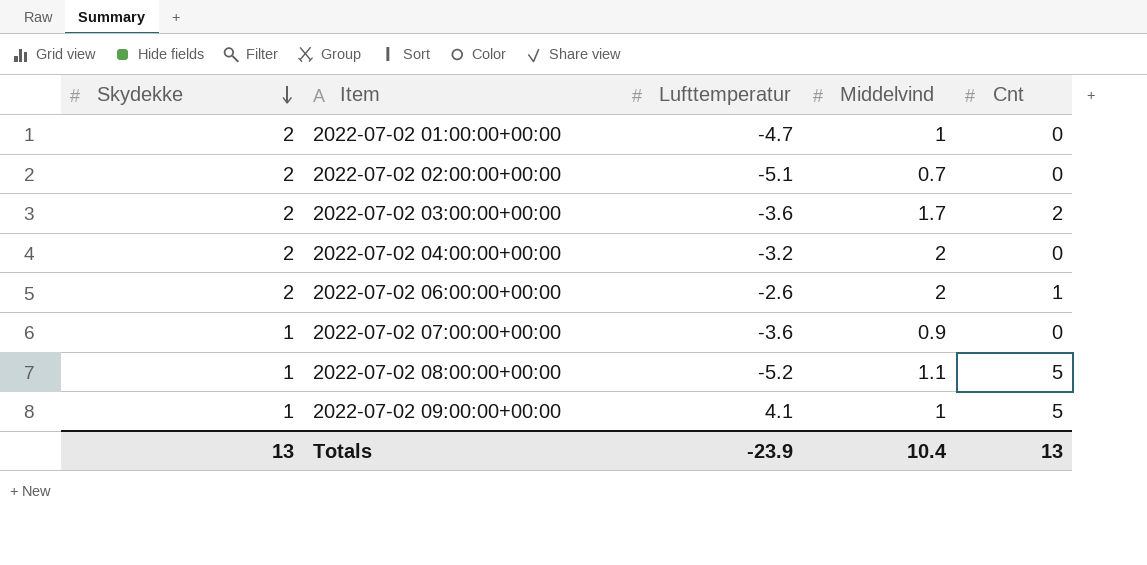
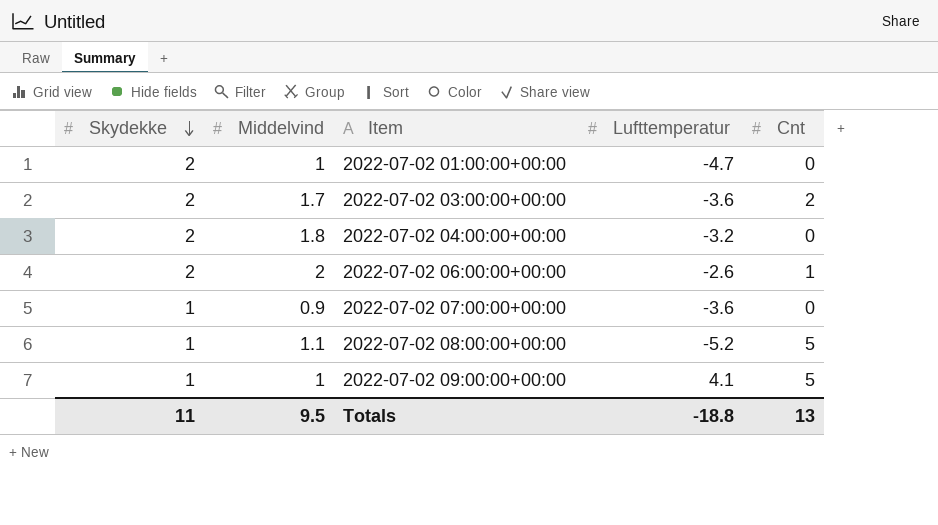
column Middelvind | position: 4 -> 2
row 2022-07-02 02:00:00+00:00: 2 | -5.1 | 0.7 | 0 -> none
2022-07-02 04:00:00+00:00 | Middelvind: 2 -> 1.8
Totals | Skydekke: 13 -> 11
Totals | Middelvind: 10.4 -> 9.5
Totals | Lufttemperatur: -23.9 -> -18.8

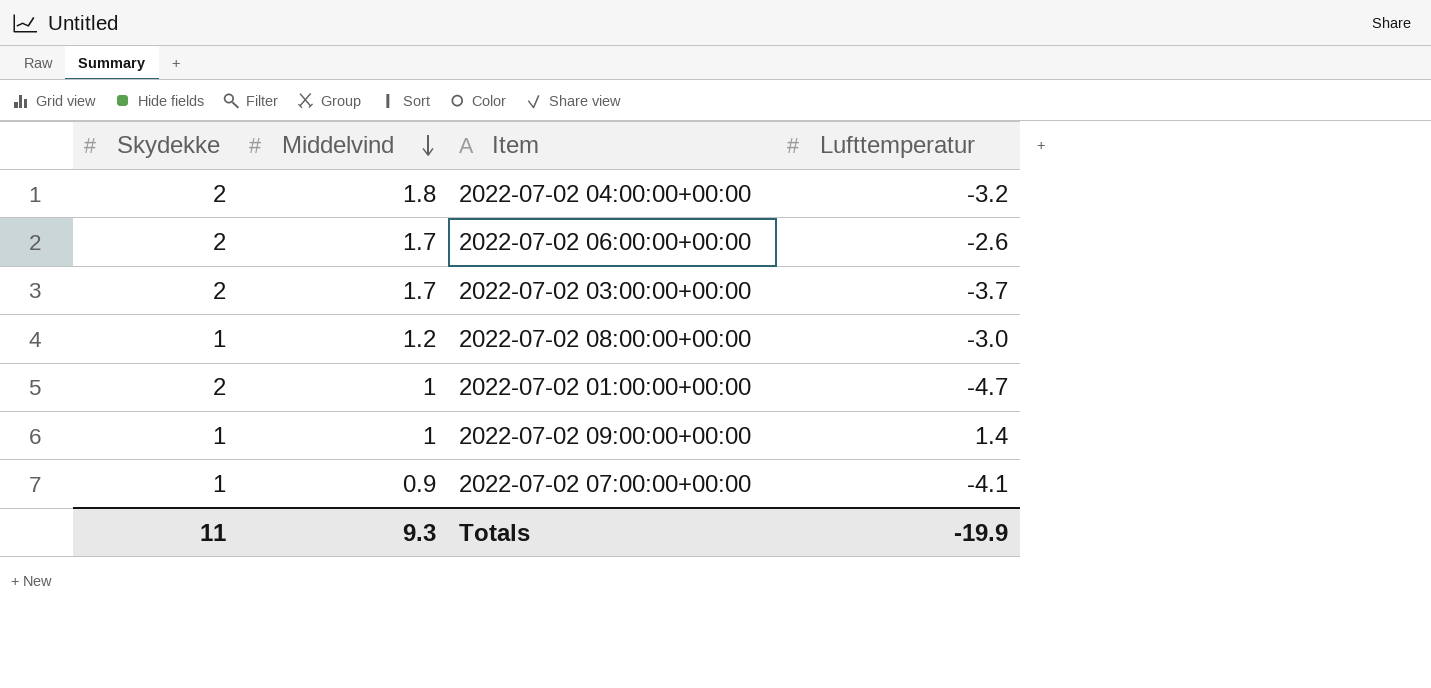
row order: Skydekke descending -> Middelvind descending
column Cnt | position: 5 -> none
2022-07-02 06:00:00+00:00 | Middelvind: 2 -> 1.7
2022-07-02 03:00:00+00:00 | Lufttemperatur: -3.6 -> -3.7
2022-07-02 08:00:00+00:00 | Middelvind: 1.1 -> 1.2
2022-07-02 08:00:00+00:00 | Lufttemperatur: -5.2 -> -3.0
2022-07-02 09:00:00+00:00 | Lufttemperatur: 4.1 -> 1.4
2022-07-02 07:00:00+00:00 | Lufttemperatur: -3.6 -> -4.1
Totals | Middelvind: 9.5 -> 9.3
Totals | Lufttemperatur: -18.8 -> -19.9

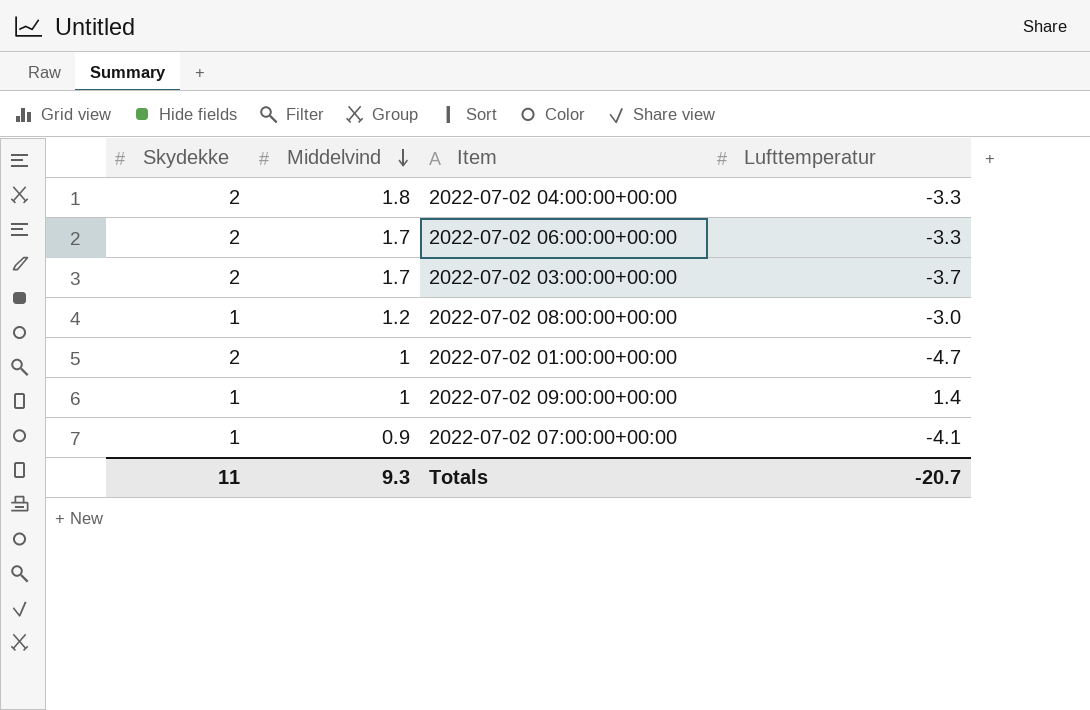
2022-07-02 04:00:00+00:00 | Lufttemperatur: -3.2 -> -3.3
2022-07-02 06:00:00+00:00 | Lufttemperatur: -2.6 -> -3.3
Totals | Lufttemperatur: -19.9 -> -20.7

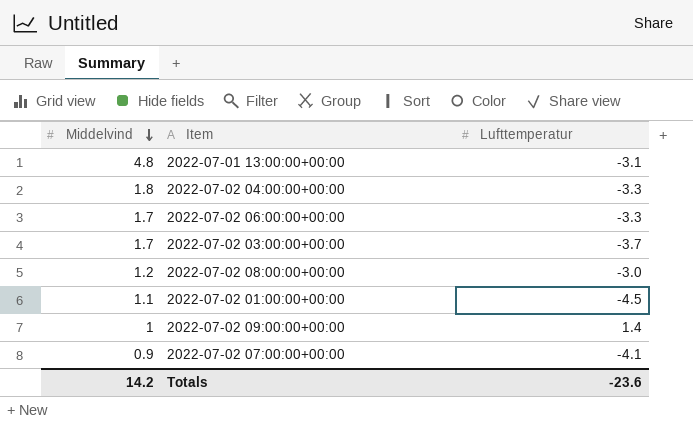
column Skydekke | position: 1 -> none
row 2022-07-01 13:00:00+00:00: none -> 4.8 | -3.1
2022-07-02 01:00:00+00:00 | Middelvind: 1 -> 1.1
2022-07-02 01:00:00+00:00 | Lufttemperatur: -4.7 -> -4.5
Totals | Middelvind: 9.3 -> 14.2
Totals | Lufttemperatur: -20.7 -> -23.6

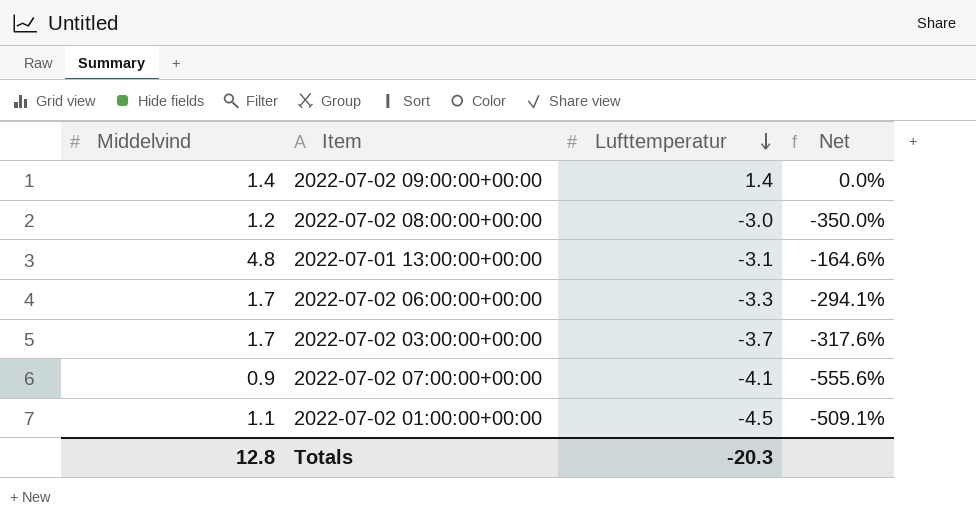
row order: Middelvind descending -> Lufttemperatur descending
column Net | formula: none -> ([Lufttemperatur] - [Middelvind]) / [Middelvind]
row 2022-07-02 04:00:00+00:00: 1.8 | -3.3 -> none
2022-07-02 09:00:00+00:00 | Middelvind: 1 -> 1.4
Totals | Middelvind: 14.2 -> 12.8
Totals | Lufttemperatur: -23.6 -> -20.3

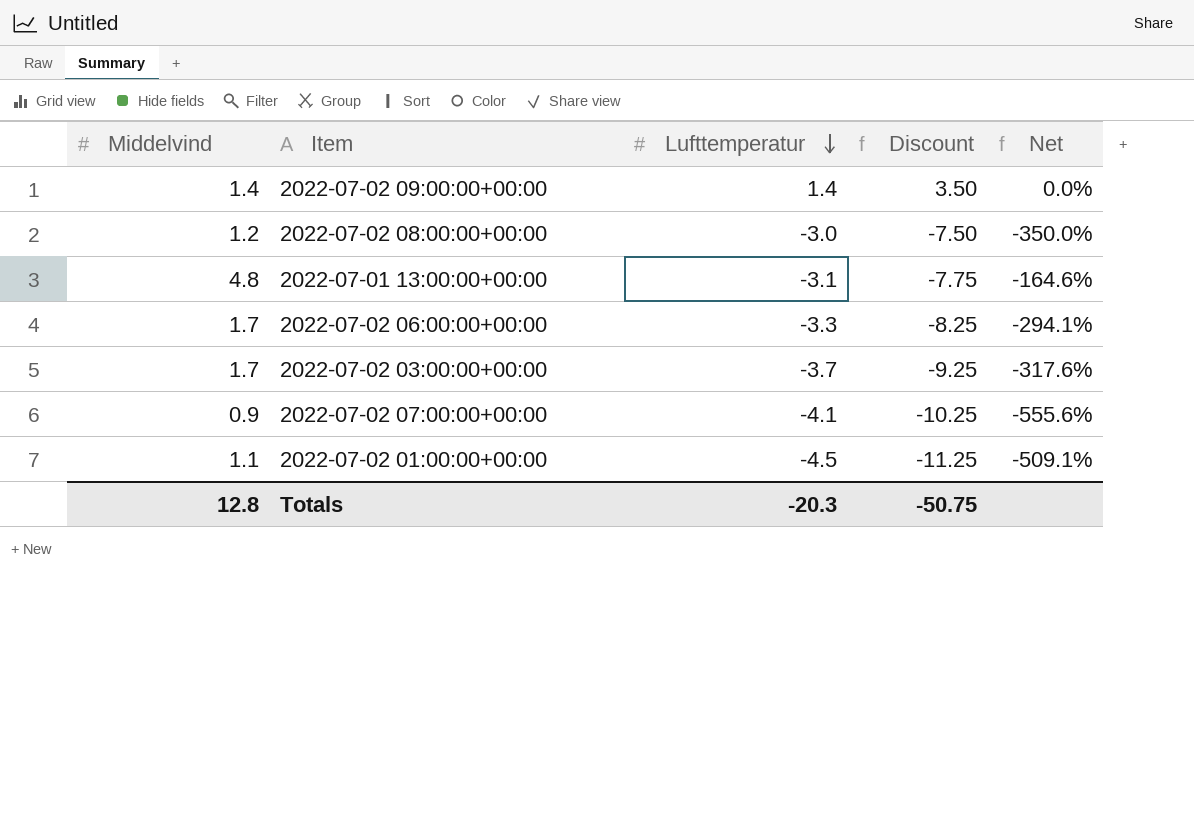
column Discount | formula: none -> [Lufttemperatur] * 2.5

